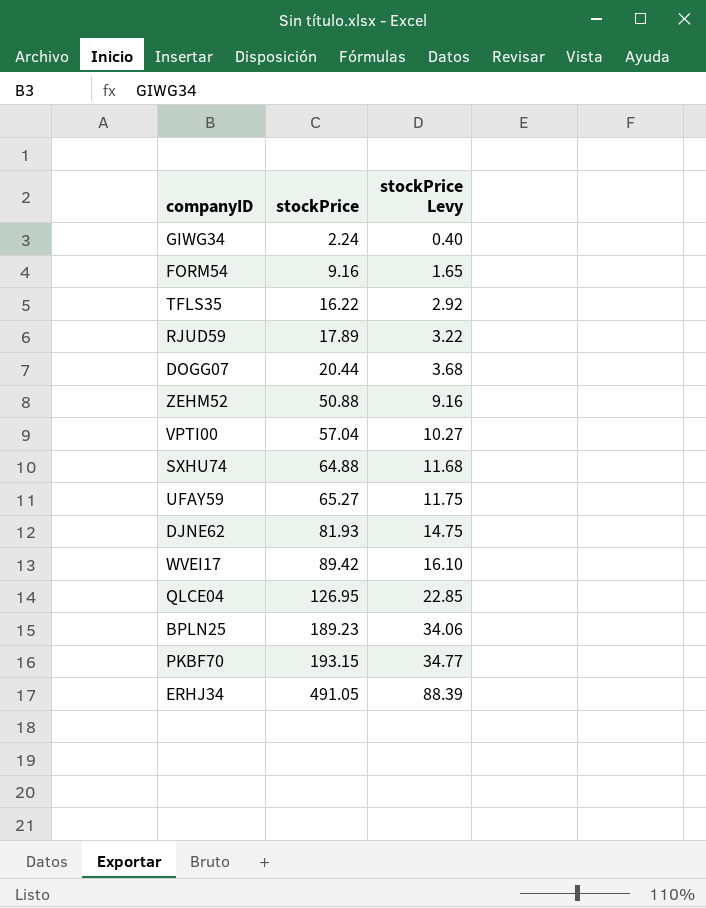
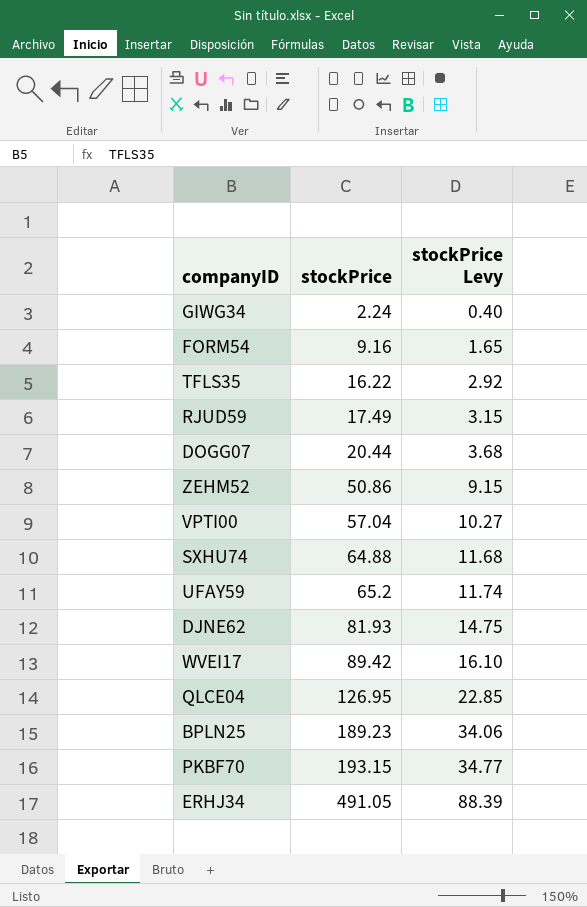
RJUD59 | stockPrice: 17.89 -> 17.49
RJUD59 | stockPrice Levy: 3.22 -> 3.15
ZEHM52 | stockPrice: 50.88 -> 50.86
ZEHM52 | stockPrice Levy: 9.16 -> 9.15
UFAY59 | stockPrice: 65.27 -> 65.2
UFAY59 | stockPrice Levy: 11.75 -> 11.74

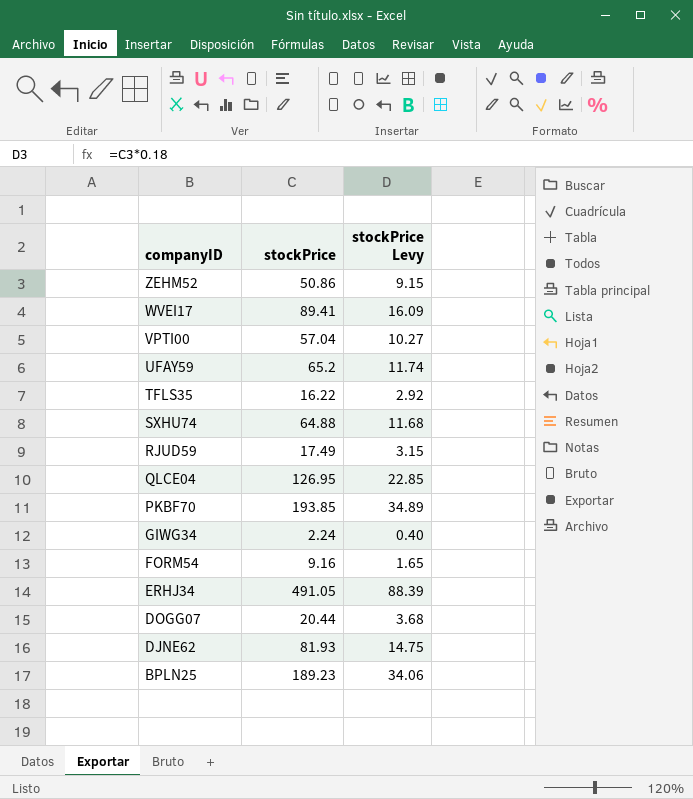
row order: stockPrice ascending -> companyID descending
WVEI17 | stockPrice: 89.42 -> 89.41
WVEI17 | stockPrice Levy: 16.10 -> 16.09
PKBF70 | stockPrice: 193.15 -> 193.85
PKBF70 | stockPrice Levy: 34.77 -> 34.89

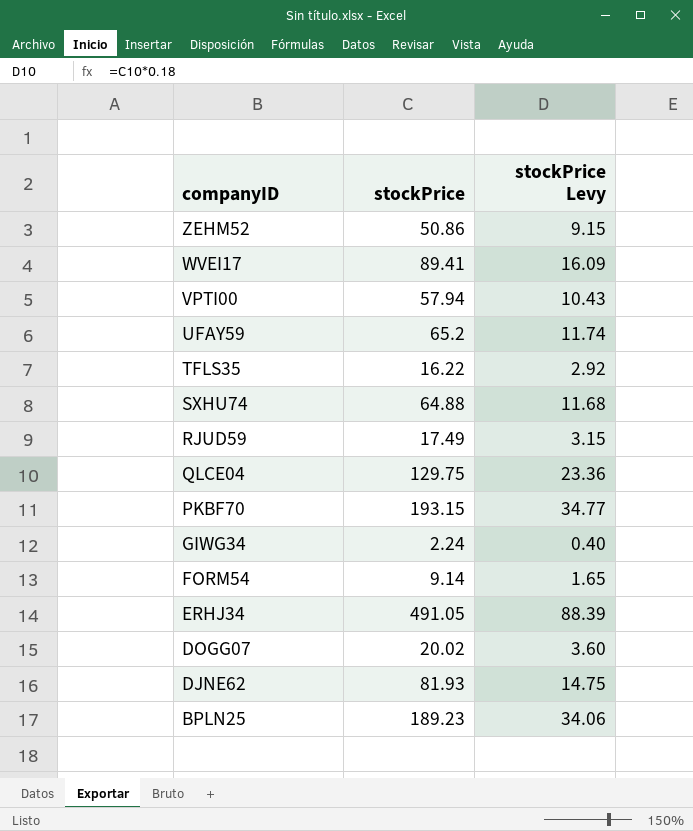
VPTI00 | stockPrice: 57.04 -> 57.94
VPTI00 | stockPrice Levy: 10.27 -> 10.43
QLCE04 | stockPrice: 126.95 -> 129.75
QLCE04 | stockPrice Levy: 22.85 -> 23.36
PKBF70 | stockPrice: 193.85 -> 193.15
PKBF70 | stockPrice Levy: 34.89 -> 34.77
FORM54 | stockPrice: 9.16 -> 9.14
DOGG07 | stockPrice: 20.44 -> 20.02
DOGG07 | stockPrice Levy: 3.68 -> 3.60

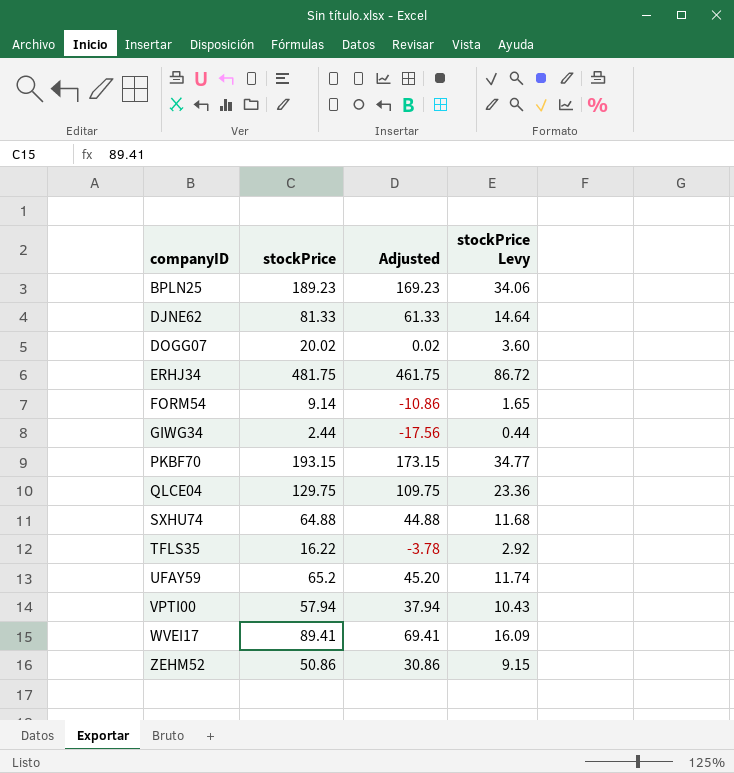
row order: companyID descending -> companyID ascending
column Adjusted | formula: none -> [stockPrice] - 20
row RJUD59: 17.49 | 3.15 -> none
DJNE62 | stockPrice: 81.93 -> 81.33
DJNE62 | stockPrice Levy: 14.75 -> 14.64
ERHJ34 | stockPrice: 491.05 -> 481.75
ERHJ34 | stockPrice Levy: 88.39 -> 86.72
GIWG34 | stockPrice: 2.24 -> 2.44
GIWG34 | stockPrice Levy: 0.40 -> 0.44

